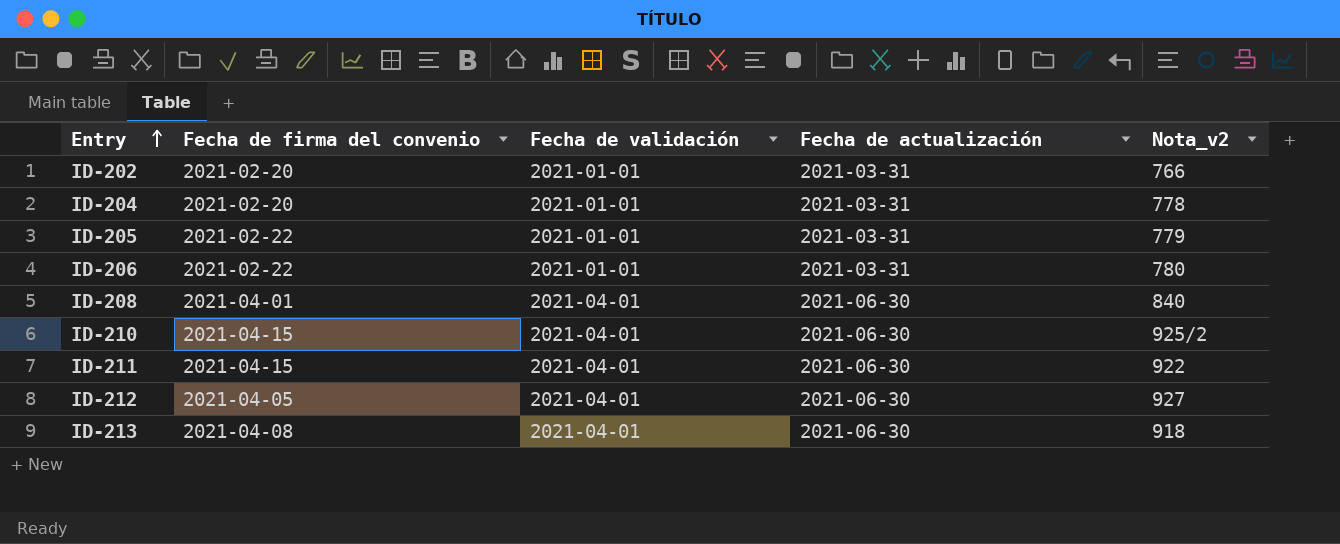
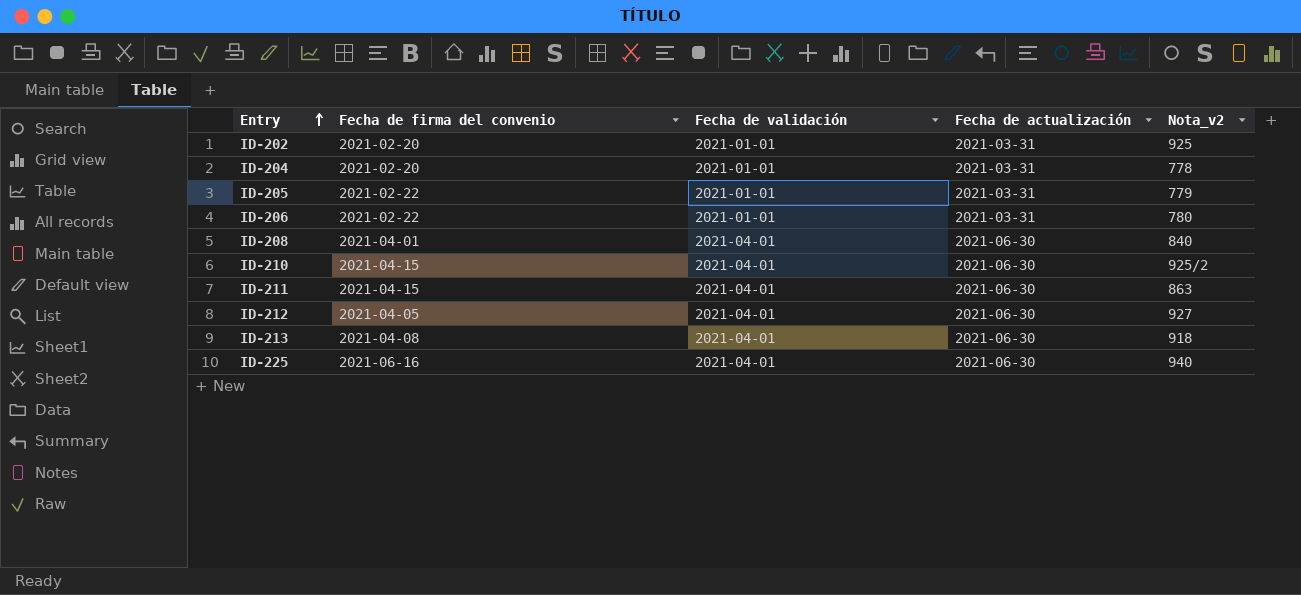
ID-202 | Nota_v2: 766 -> 925
ID-211 | Nota_v2: 922 -> 863
row ID-225: none -> 2021-06-16 | 2021-04-01 | 2021-06-30 | 940

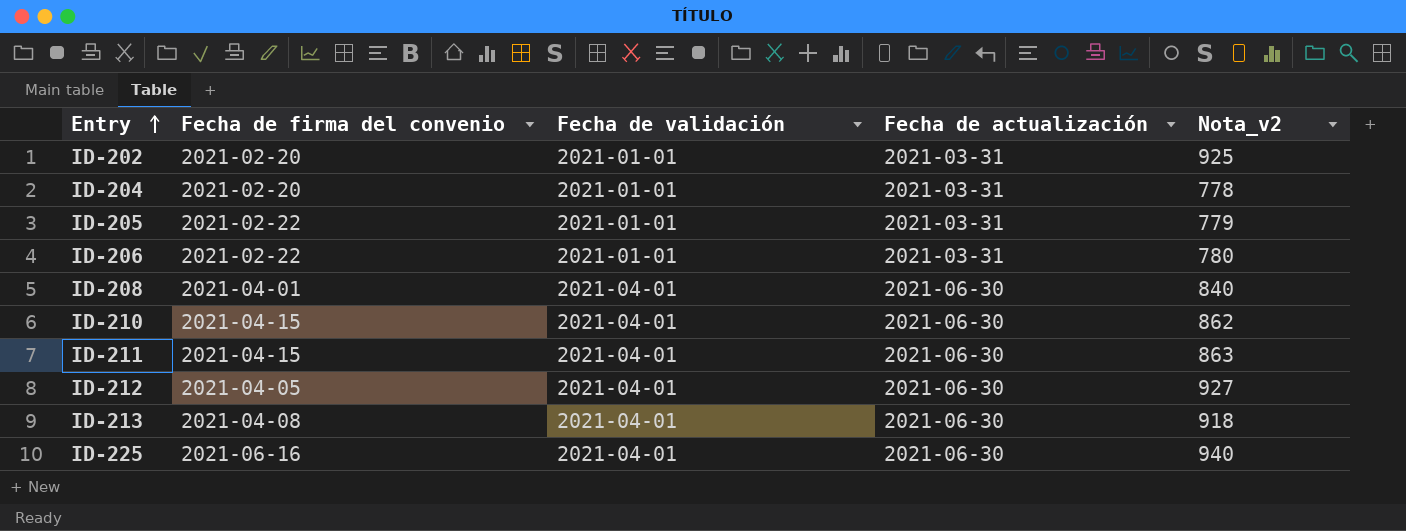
ID-210 | Nota_v2: 925/2 -> 862

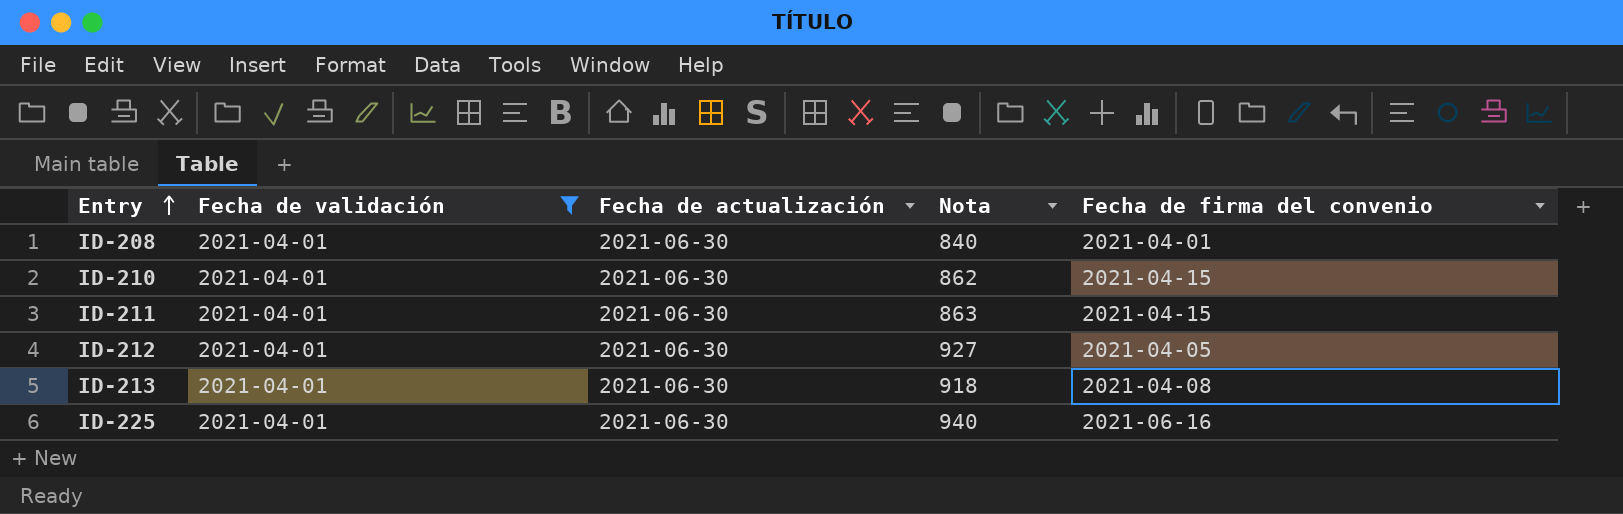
filter: none -> Fecha de validación = 2021-04-01
column name: Nota_v2 -> Nota
column Fecha de firma del convenio | position: 2 -> 5

